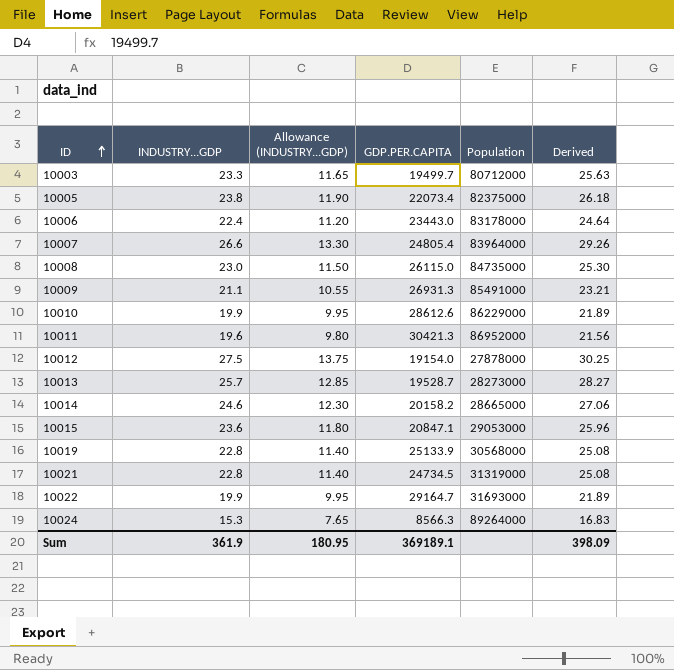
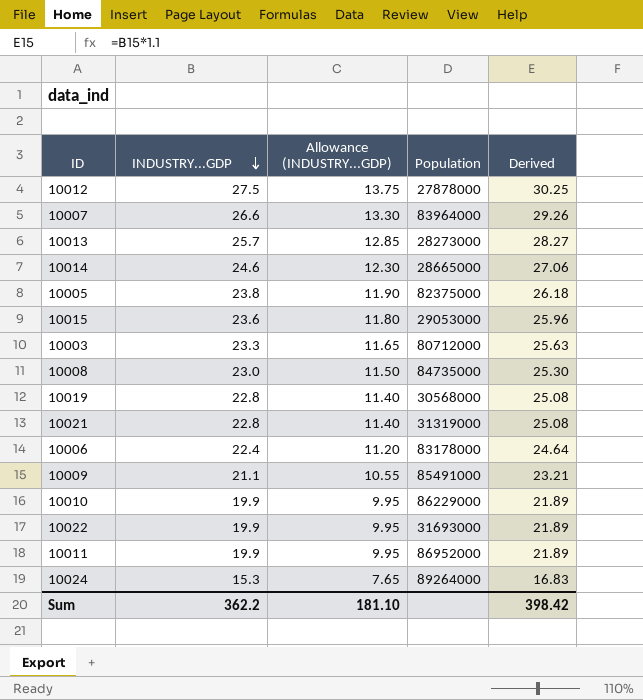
row order: ID ascending -> INDUSTRY...GDP descending
column GDP.PER.CAPITA | position: 4 -> none
10011 | INDUSTRY...GDP: 19.6 -> 19.9
10011 | Allowance (INDUSTRY...GDP): 9.80 -> 9.95
10011 | Derived: 21.56 -> 21.89
Sum | INDUSTRY...GDP: 361.9 -> 362.2
Sum | Allowance (INDUSTRY...GDP): 180.95 -> 181.10
Sum | Derived: 398.09 -> 398.42

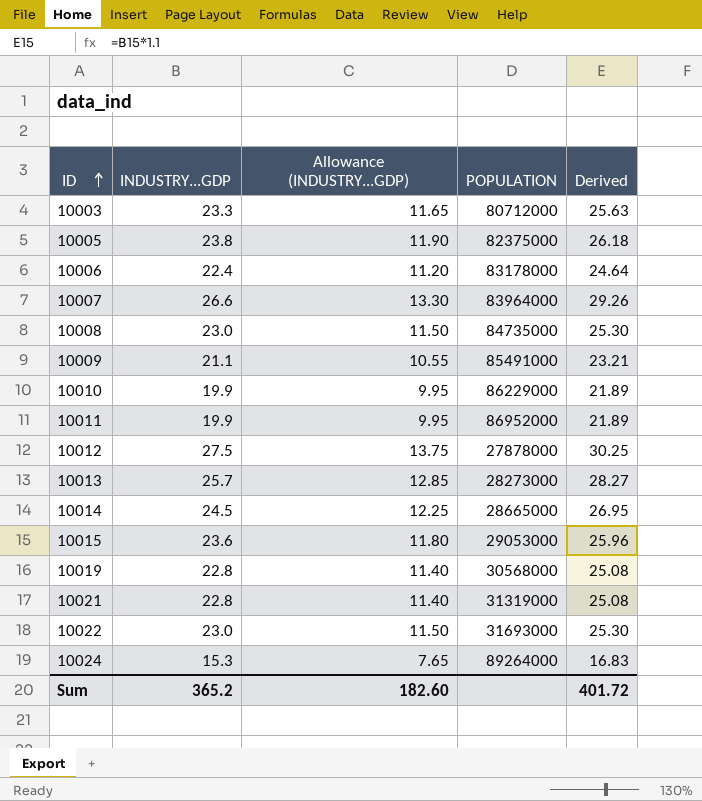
row order: INDUSTRY...GDP descending -> ID ascending
column name: Population -> POPULATION
10014 | INDUSTRY...GDP: 24.6 -> 24.5
10014 | Allowance (INDUSTRY...GDP): 12.30 -> 12.25
10014 | Derived: 27.06 -> 26.95
10022 | INDUSTRY...GDP: 19.9 -> 23.0
10022 | Allowance (INDUSTRY...GDP): 9.95 -> 11.50
10022 | Derived: 21.89 -> 25.30
Sum | INDUSTRY...GDP: 362.2 -> 365.2
Sum | Allowance (INDUSTRY...GDP): 181.10 -> 182.60
Sum | Derived: 398.42 -> 401.72

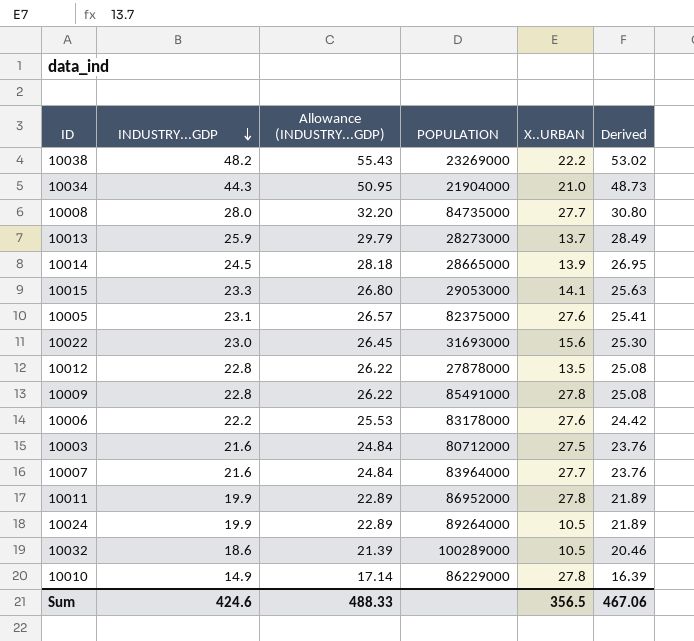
row order: ID ascending -> INDUSTRY...GDP descending
column Allowance (INDUSTRY...GDP) | formula: [INDUSTRY...GDP] * 0.5 -> [INDUSTRY...GDP] * 1.15
column X..URBAN | position: none -> 5
row 10019: 22.8 | 11.40 | 30568000 | 25.08 -> none
row 10021: 22.8 | 11.40 | 31319000 | 25.08 -> none
row 10038: none -> 48.2 | 55.43 | 23269000 | 22.2 | 53.02
row 10034: none -> 44.3 | 50.95 | 21904000 | 21.0 | 48.73
10008 | INDUSTRY...GDP: 23.0 -> 28.0
10008 | Derived: 25.30 -> 30.80
10013 | INDUSTRY...GDP: 25.7 -> 25.9
10013 | Derived: 28.27 -> 28.49
10015 | INDUSTRY...GDP: 23.6 -> 23.3
10015 | Derived: 25.96 -> 25.63
10005 | INDUSTRY...GDP: 23.8 -> 23.1
10005 | Derived: 26.18 -> 25.41
10012 | INDUSTRY...GDP: 27.5 -> 22.8
10012 | Derived: 30.25 -> 25.08
10009 | INDUSTRY...GDP: 21.1 -> 22.8
10009 | Derived: 23.21 -> 25.08
10006 | INDUSTRY...GDP: 22.4 -> 22.2
10006 | Derived: 24.64 -> 24.42
10003 | INDUSTRY...GDP: 23.3 -> 21.6
10003 | Derived: 25.63 -> 23.76
10007 | INDUSTRY...GDP: 26.6 -> 21.6
10007 | Derived: 29.26 -> 23.76
10024 | INDUSTRY...GDP: 15.3 -> 19.9
10024 | Derived: 16.83 -> 21.89
row 10032: none -> 18.6 | 21.39 | 100289000 | 10.5 | 20.46
10010 | INDUSTRY...GDP: 19.9 -> 14.9
10010 | Derived: 21.89 -> 16.39
Sum | INDUSTRY...GDP: 365.2 -> 424.6
Sum | Allowance (INDUSTRY...GDP): 182.60 -> 488.33
Sum | Derived: 401.72 -> 467.06

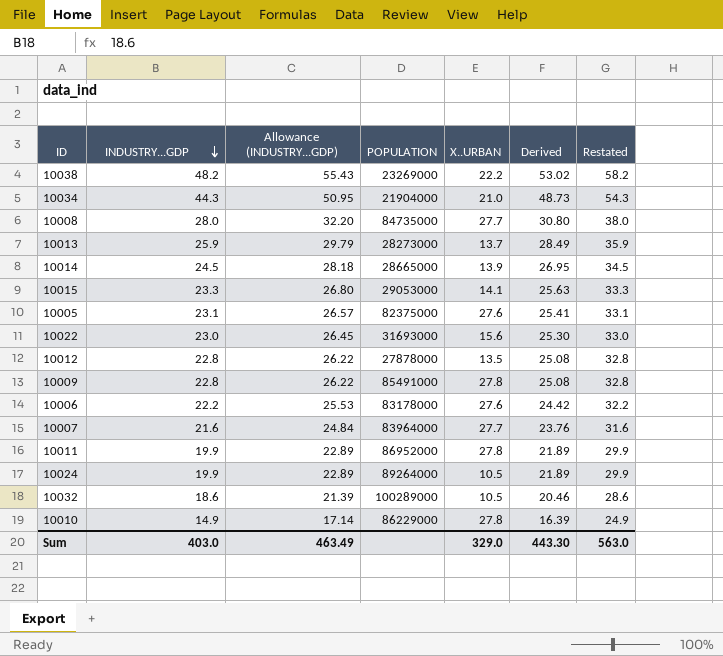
column Restated | formula: none -> [INDUSTRY...GDP] + 10
row 10003: 21.6 | 24.84 | 80712000 | 27.5 | 23.76 -> none
Sum | INDUSTRY...GDP: 424.6 -> 403.0
Sum | Allowance (INDUSTRY...GDP): 488.33 -> 463.49
Sum | X..URBAN: 356.5 -> 329.0
Sum | Derived: 467.06 -> 443.30

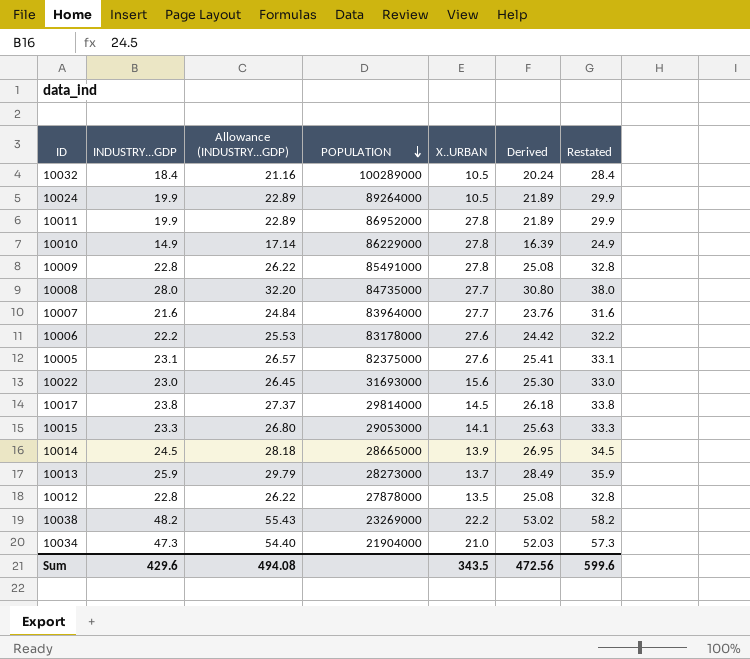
row order: INDUSTRY...GDP descending -> POPULATION descending
10032 | INDUSTRY...GDP: 18.6 -> 18.4
10032 | Allowance (INDUSTRY...GDP): 21.39 -> 21.16
10032 | Derived: 20.46 -> 20.24
10032 | Restated: 28.6 -> 28.4
row 10017: none -> 23.8 | 27.37 | 29814000 | 14.5 | 26.18 | 33.8
10034 | INDUSTRY...GDP: 44.3 -> 47.3
10034 | Allowance (INDUSTRY...GDP): 50.95 -> 54.40
10034 | Derived: 48.73 -> 52.03
10034 | Restated: 54.3 -> 57.3
Sum | INDUSTRY...GDP: 403.0 -> 429.6
Sum | Allowance (INDUSTRY...GDP): 463.49 -> 494.08
Sum | X..URBAN: 329.0 -> 343.5
Sum | Derived: 443.30 -> 472.56
Sum | Restated: 563.0 -> 599.6

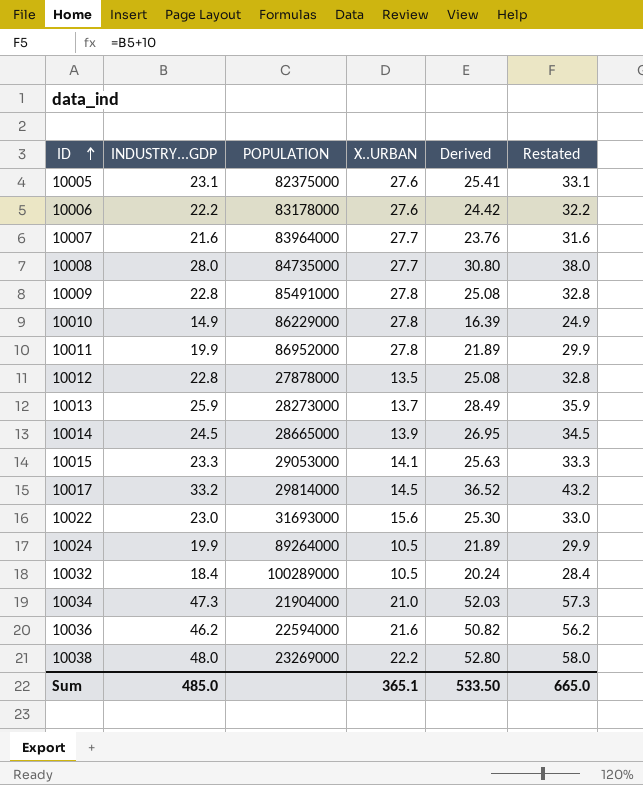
row order: POPULATION descending -> ID ascending
column Allowance (INDUSTRY...GDP) | formula: [INDUSTRY...GDP] * 1.15 -> none
10017 | INDUSTRY...GDP: 23.8 -> 33.2
10017 | Derived: 26.18 -> 36.52
10017 | Restated: 33.8 -> 43.2
row 10036: none -> 46.2 | 22594000 | 21.6 | 50.82 | 56.2
10038 | INDUSTRY...GDP: 48.2 -> 48.0
10038 | Derived: 53.02 -> 52.80
10038 | Restated: 58.2 -> 58.0
Sum | INDUSTRY...GDP: 429.6 -> 485.0
Sum | X..URBAN: 343.5 -> 365.1
Sum | Derived: 472.56 -> 533.50
Sum | Restated: 599.6 -> 665.0

